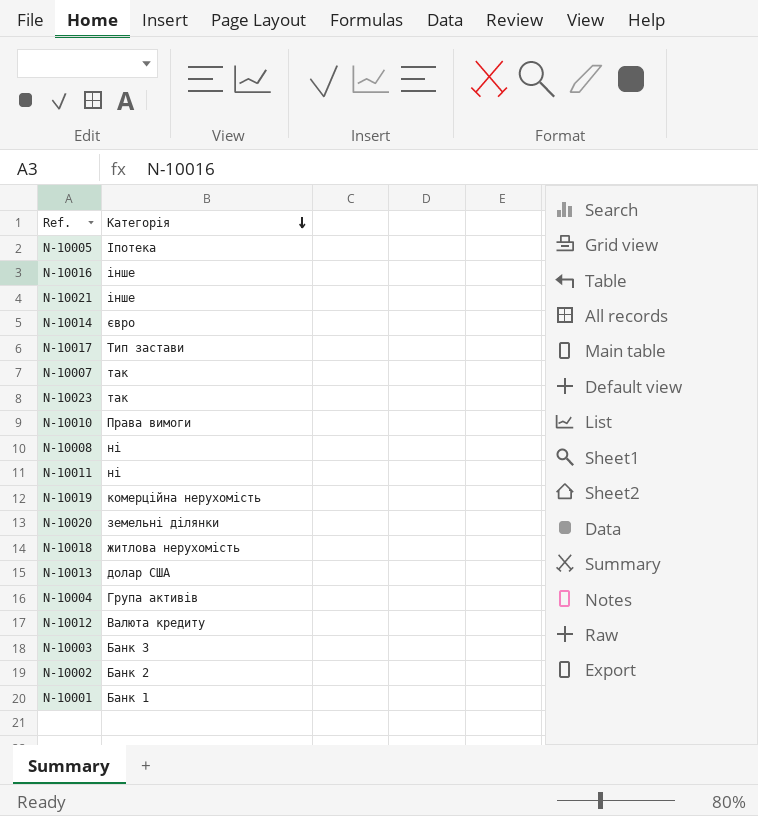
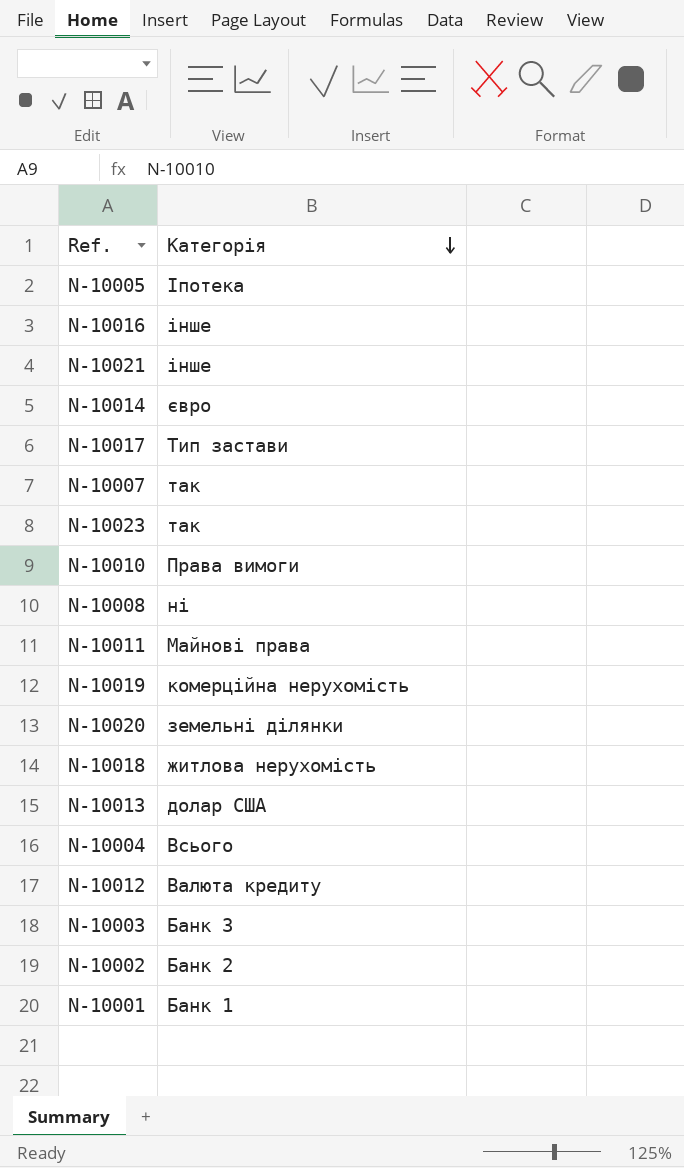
N-10011 | Категорія: ні -> Майнові права
N-10004 | Категорія: Група активів -> Всього

